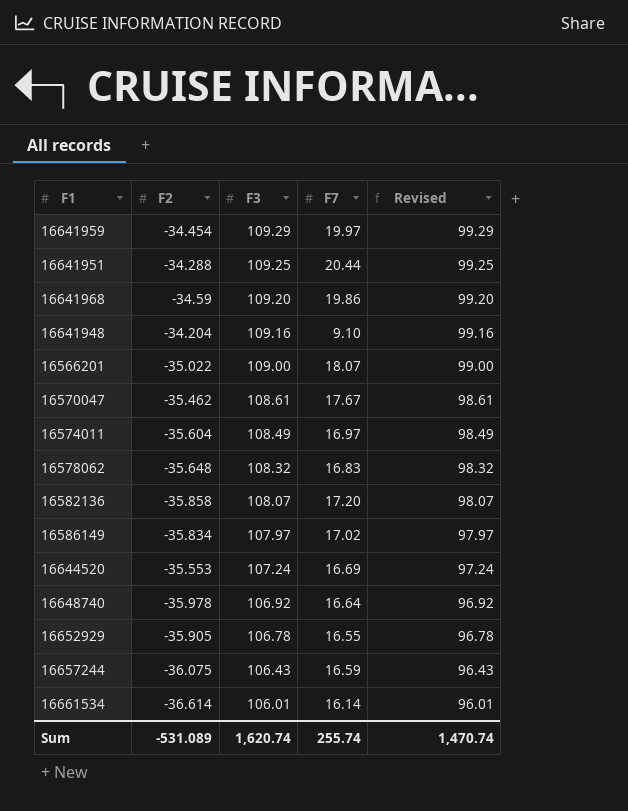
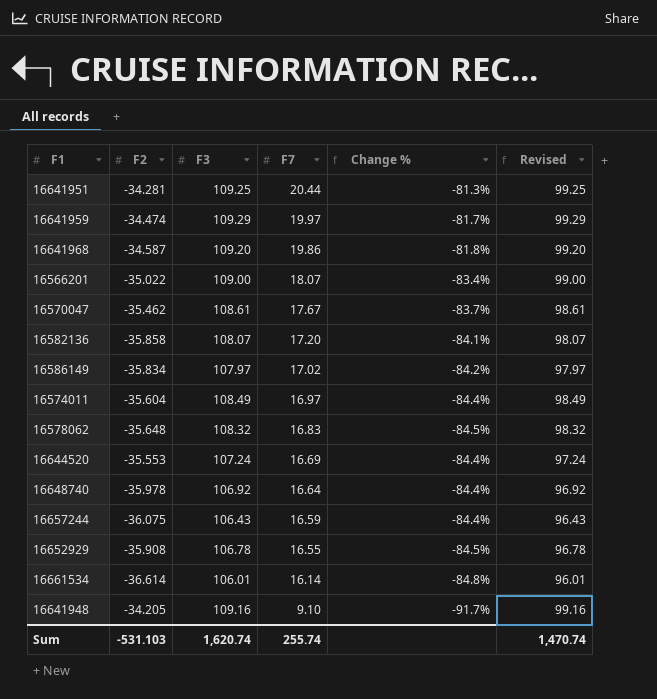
row order: F3 descending -> F7 descending
column Change % | formula: none -> ([F7] - [F3]) / [F3]
16641951 | F2: -34.288 -> -34.281
16641959 | F2: -34.454 -> -34.474
16641968 | F2: -34.59 -> -34.587
16652929 | F2: -35.905 -> -35.908
16641948 | F2: -34.204 -> -34.205
Sum | F2: -531.089 -> -531.103

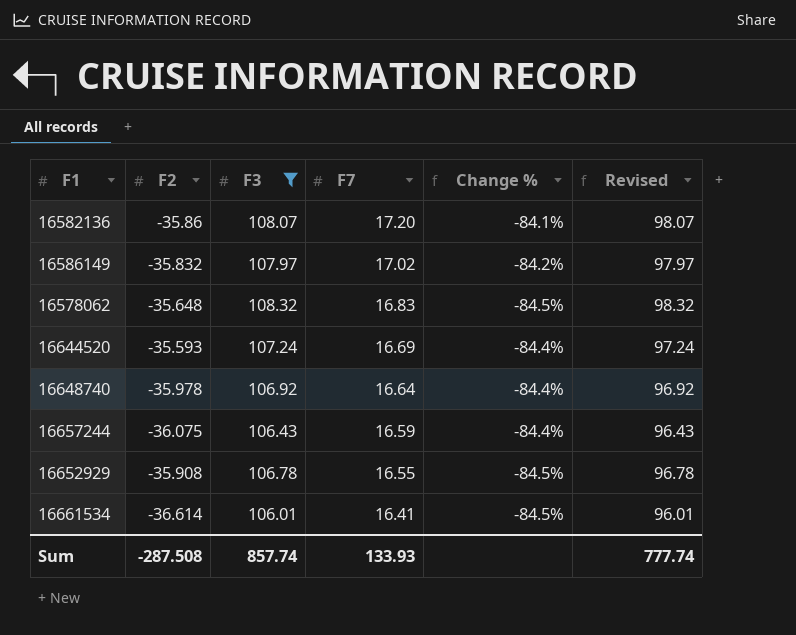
filter: none -> F3 <= 108.32
16582136 | F2: -35.858 -> -35.86
16586149 | F2: -35.834 -> -35.832
16644520 | F2: -35.553 -> -35.593
16661534 | F7: 16.14 -> 16.41
16661534 | Change %: -84.8% -> -84.5%
Sum | F2: -531.103 -> -287.508
Sum | F3: 1,620.74 -> 857.74
Sum | F7: 255.74 -> 133.93
Sum | Revised: 1,470.74 -> 777.74

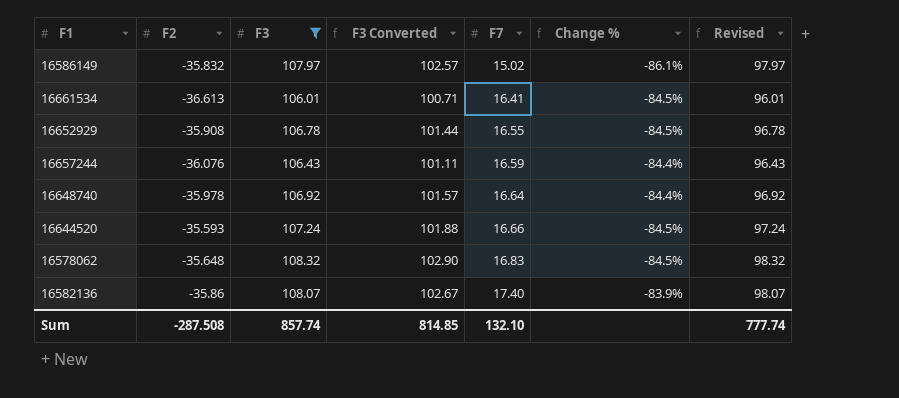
row order: F7 descending -> F7 ascending
column F3 Converted | formula: none -> [F3] * 0.95
16586149 | F7: 17.02 -> 15.02
16586149 | Change %: -84.2% -> -86.1%
16661534 | F2: -36.614 -> -36.613
16657244 | F2: -36.075 -> -36.076
16644520 | F7: 16.69 -> 16.66
16644520 | Change %: -84.4% -> -84.5%
16582136 | F7: 17.20 -> 17.40
16582136 | Change %: -84.1% -> -83.9%
Sum | F7: 133.93 -> 132.10

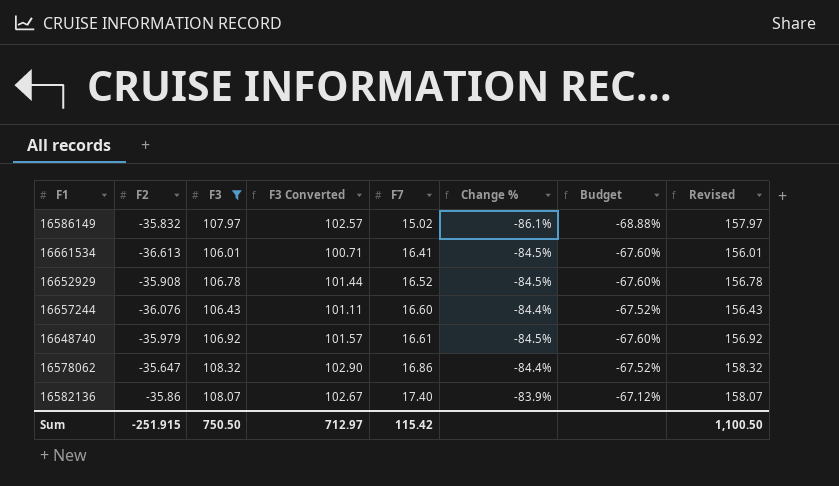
column Budget | formula: none -> [Change %] * 0.8
column Revised | formula: [F3] - 10 -> [F3] + 50
row 16644520: -35.593 | 107.24 | 101.88 | 16.66 | -84.5% | 97.24 -> none
16652929 | F7: 16.55 -> 16.52
16657244 | F7: 16.59 -> 16.60
16648740 | F2: -35.978 -> -35.979
16648740 | F7: 16.64 -> 16.61
16648740 | Change %: -84.4% -> -84.5%
16578062 | F2: -35.648 -> -35.647
16578062 | F7: 16.83 -> 16.86
16578062 | Change %: -84.5% -> -84.4%
Sum | F2: -287.508 -> -251.915
Sum | F3: 857.74 -> 750.50
Sum | F3 Converted: 814.85 -> 712.97
Sum | F7: 132.10 -> 115.42
Sum | Revised: 777.74 -> 1,100.50

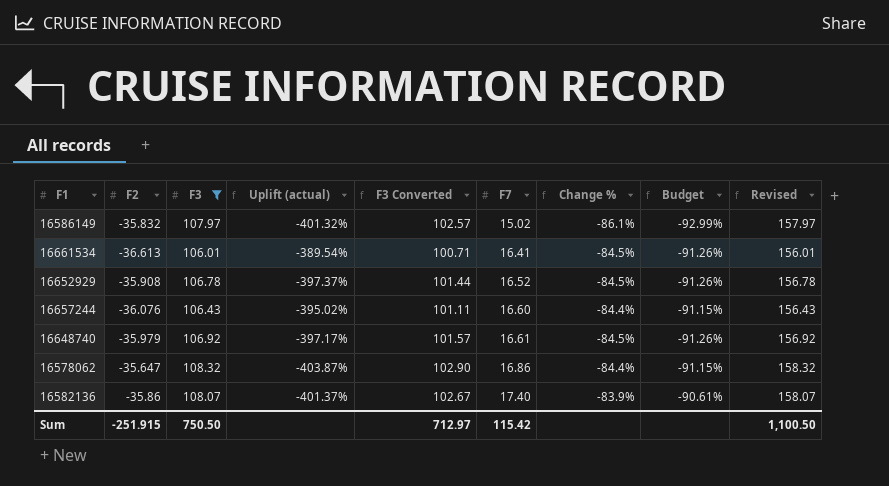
column Uplift (actual) | formula: none -> ([F3] - [F2]) / [F2]
column Budget | formula: [Change %] * 0.8 -> [Change %] * 1.08

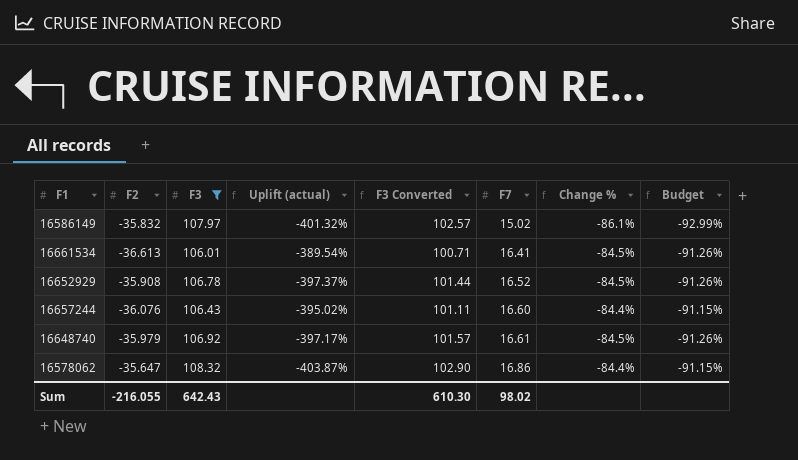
column Revised | formula: [F3] + 50 -> none
row 16582136: -35.86 | 108.07 | -401.37% | 102.67 | 17.40 | -83.9% | -90.61% | 158.07 -> none
Sum | F2: -251.915 -> -216.055
Sum | F3: 750.50 -> 642.43
Sum | F3 Converted: 712.97 -> 610.30
Sum | F7: 115.42 -> 98.02

